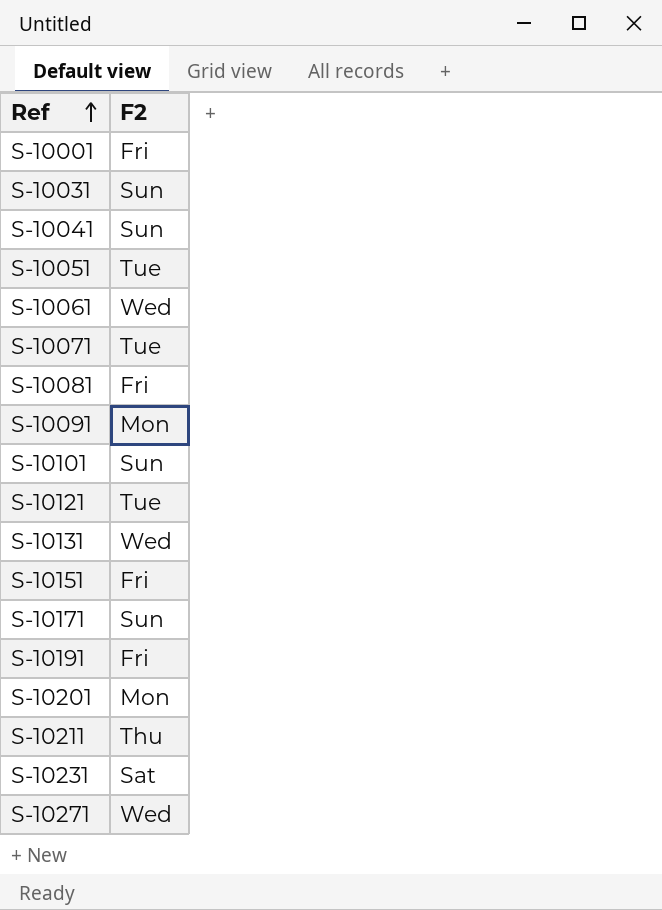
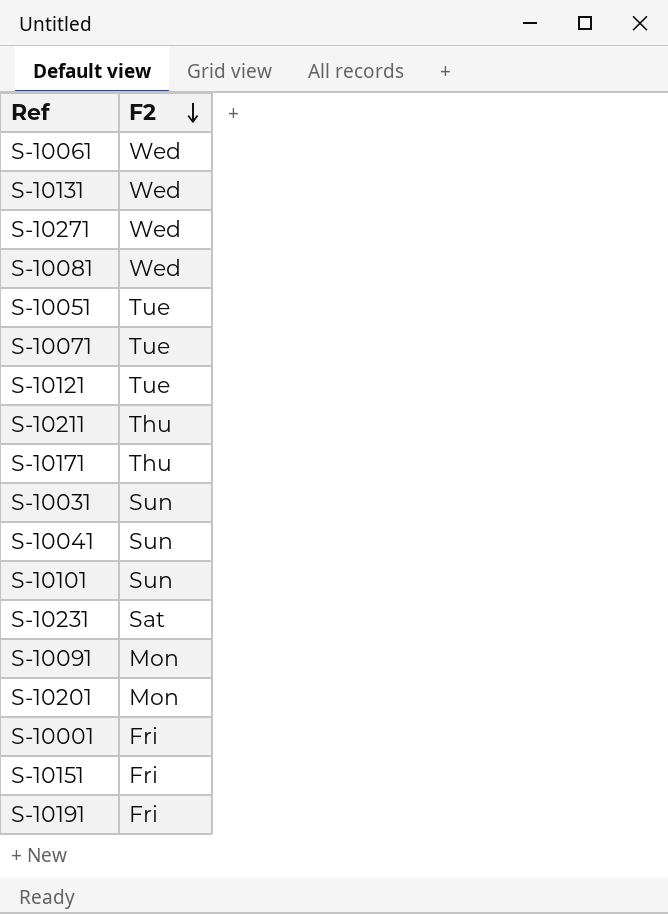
row order: Ref ascending -> F2 descending
S-10081 | F2: Fri -> Wed
S-10171 | F2: Sun -> Thu

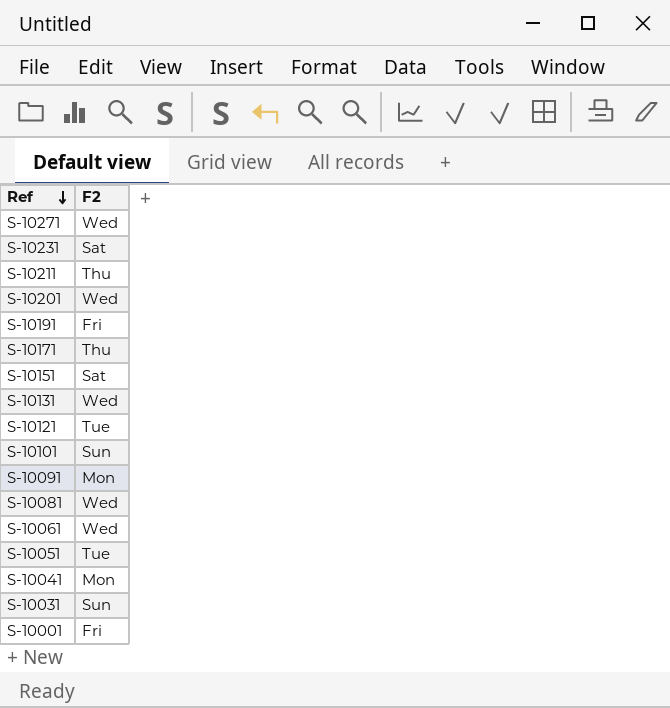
row order: F2 descending -> Ref descending
row S-10071: Tue -> none
S-10201 | F2: Mon -> Wed
S-10151 | F2: Fri -> Sat
S-10041 | F2: Sun -> Mon

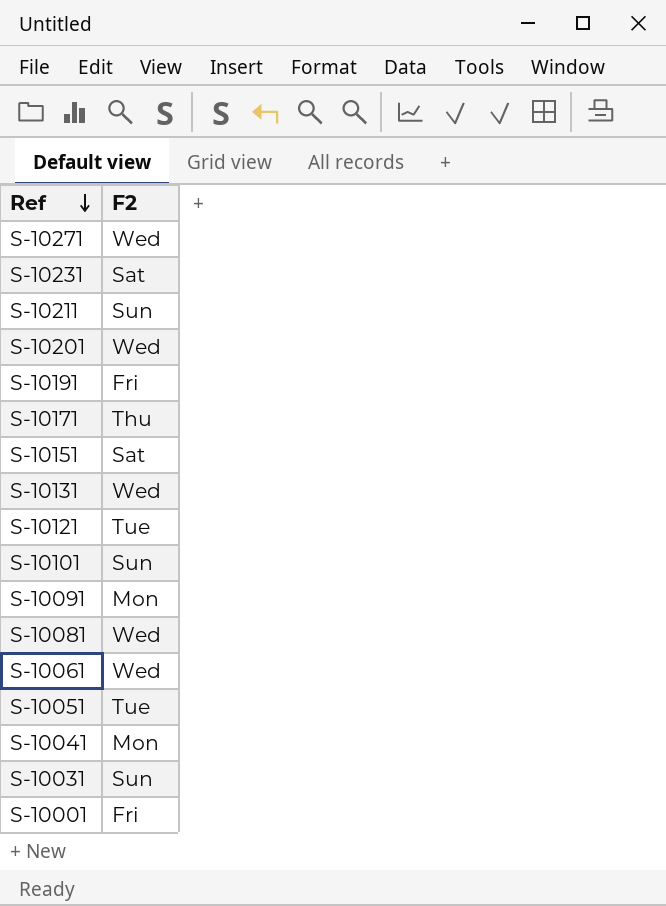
S-10211 | F2: Thu -> Sun

